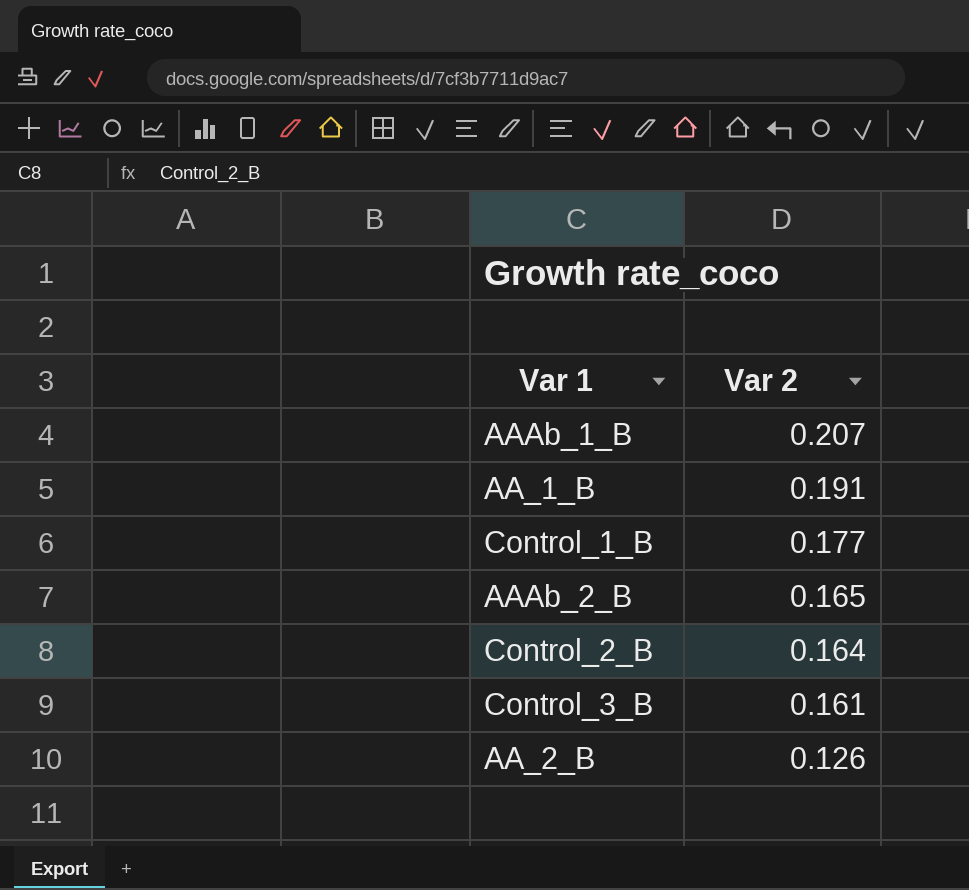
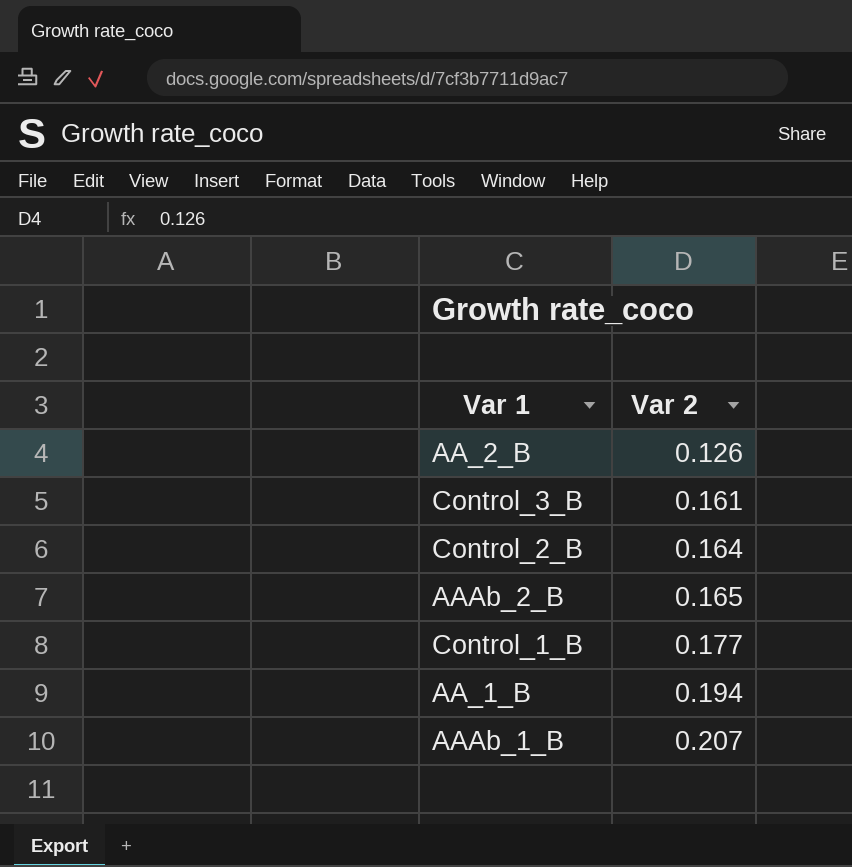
row order: Var 2 descending -> Var 2 ascending
AA_1_B | Var 2: 0.191 -> 0.194

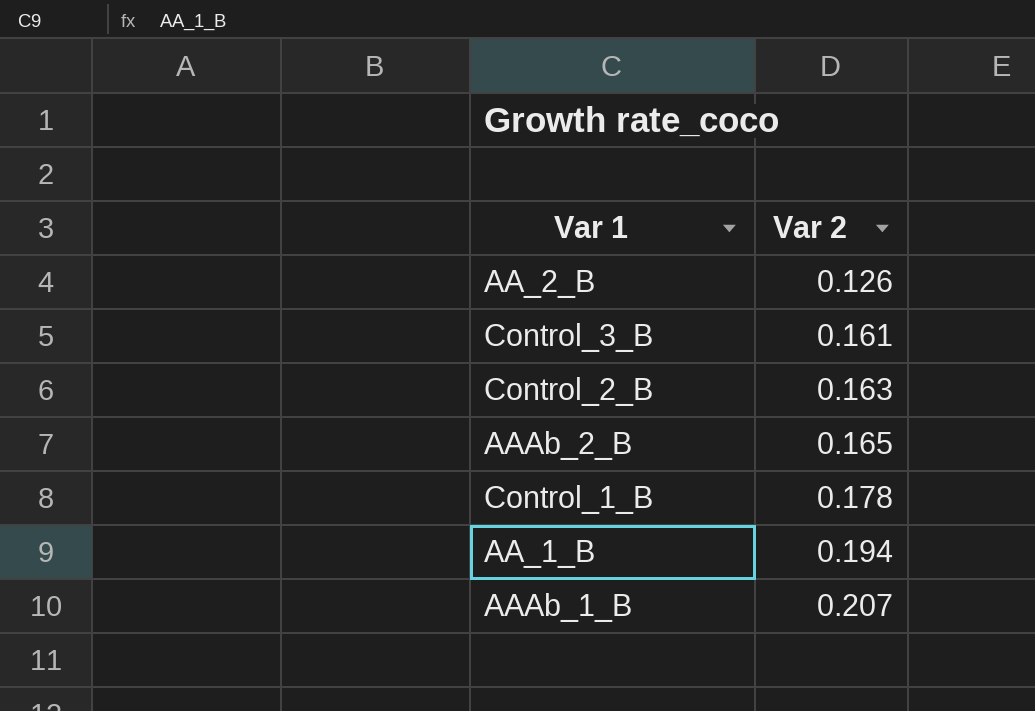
Control_2_B | Var 2: 0.164 -> 0.163
Control_1_B | Var 2: 0.177 -> 0.178

